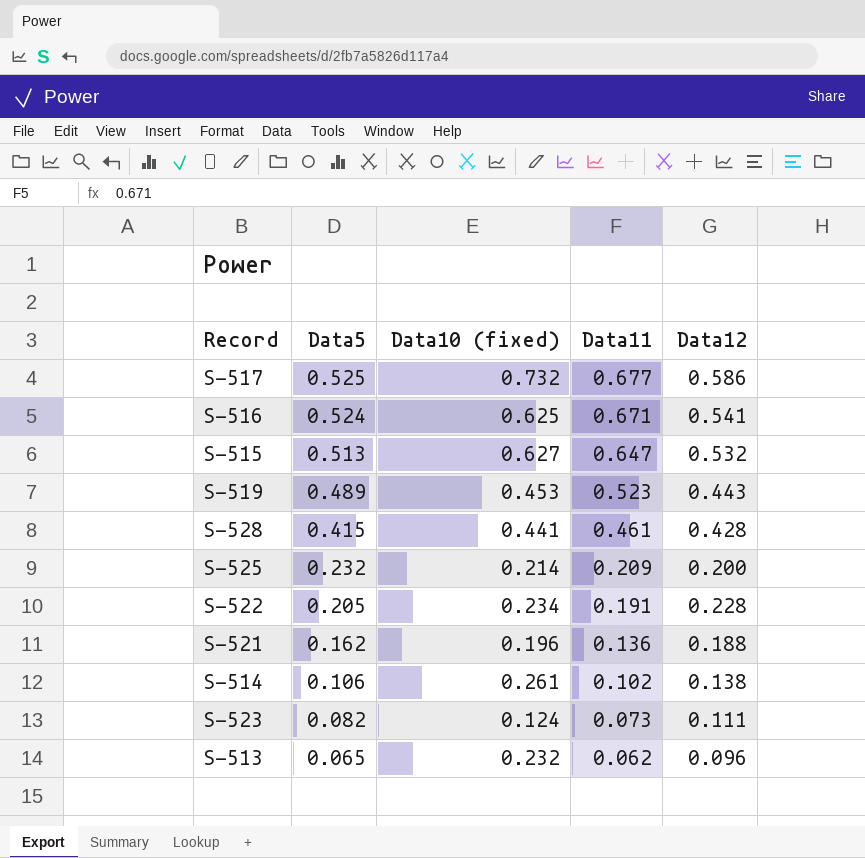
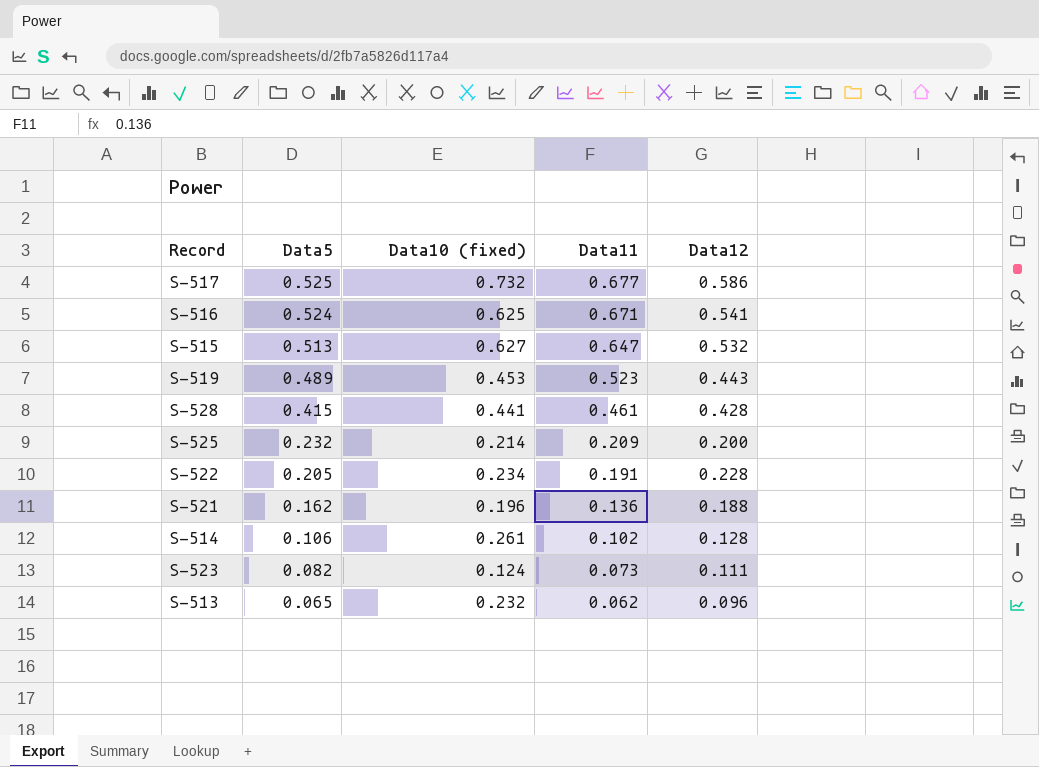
S-514 | Data12: 0.138 -> 0.128

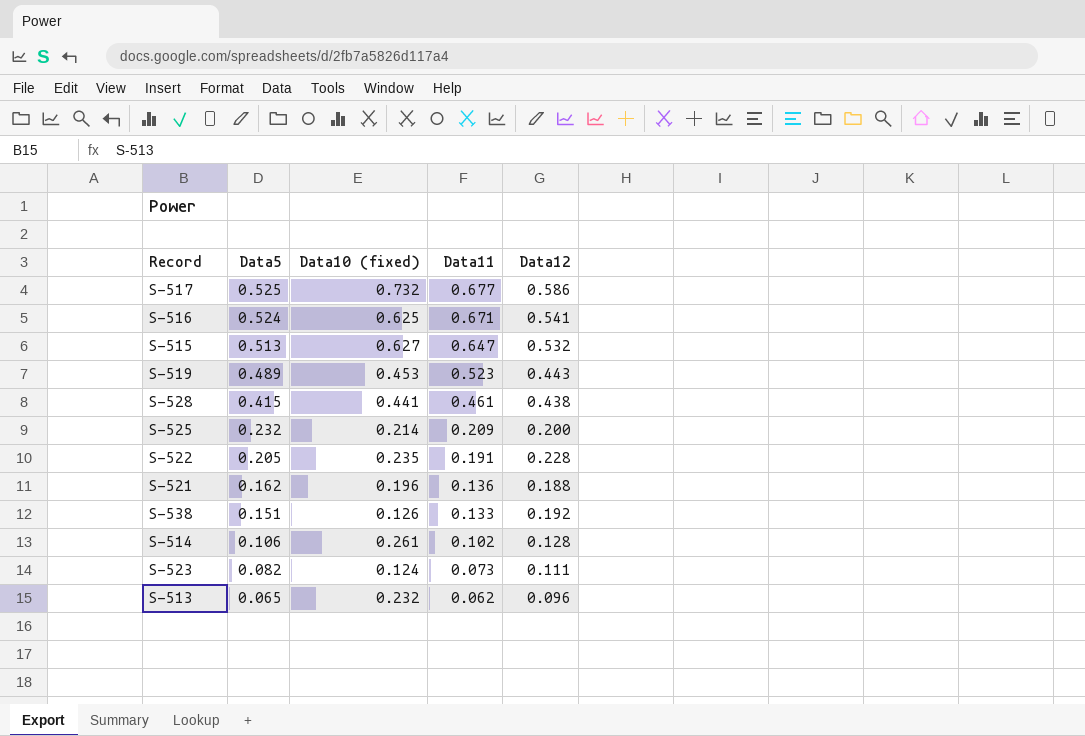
S-528 | Data12: 0.428 -> 0.438
S-522 | Data10 (fixed): 0.234 -> 0.235
row S-538: none -> 0.151 | 0.126 | 0.133 | 0.192

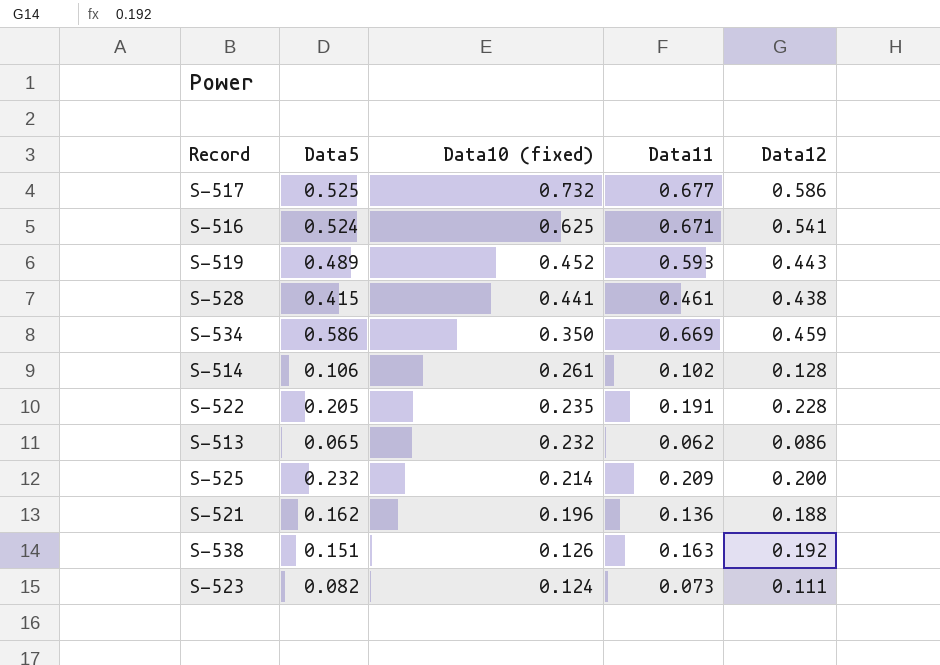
row order: Data5 descending -> Data10 (fixed) descending
row S-515: 0.513 | 0.627 | 0.647 | 0.532 -> none
S-519 | Data10 (fixed): 0.453 -> 0.452
S-519 | Data11: 0.523 -> 0.593
row S-534: none -> 0.586 | 0.350 | 0.669 | 0.459
S-513 | Data12: 0.096 -> 0.086
S-538 | Data11: 0.133 -> 0.163

